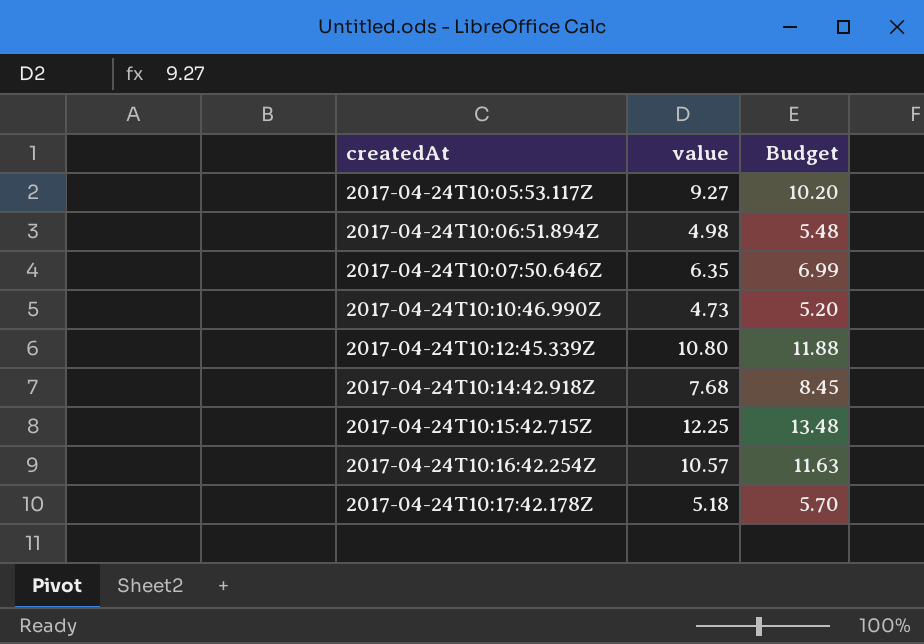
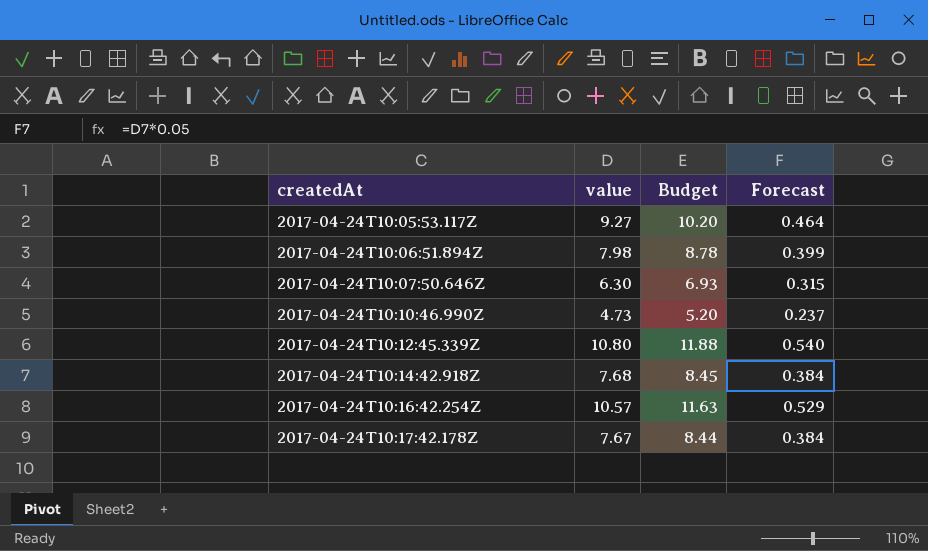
column Forecast | formula: none -> [value] * 0.05
row 2017-04-24T10:15:42.715Z: 12.25 | 13.48 -> none
2017-04-24T10:06:51.894Z | value: 4.98 -> 7.98
2017-04-24T10:06:51.894Z | Budget: 5.48 -> 8.78
2017-04-24T10:07:50.646Z | value: 6.35 -> 6.30
2017-04-24T10:07:50.646Z | Budget: 6.99 -> 6.93
2017-04-24T10:17:42.178Z | value: 5.18 -> 7.67
2017-04-24T10:17:42.178Z | Budget: 5.70 -> 8.44

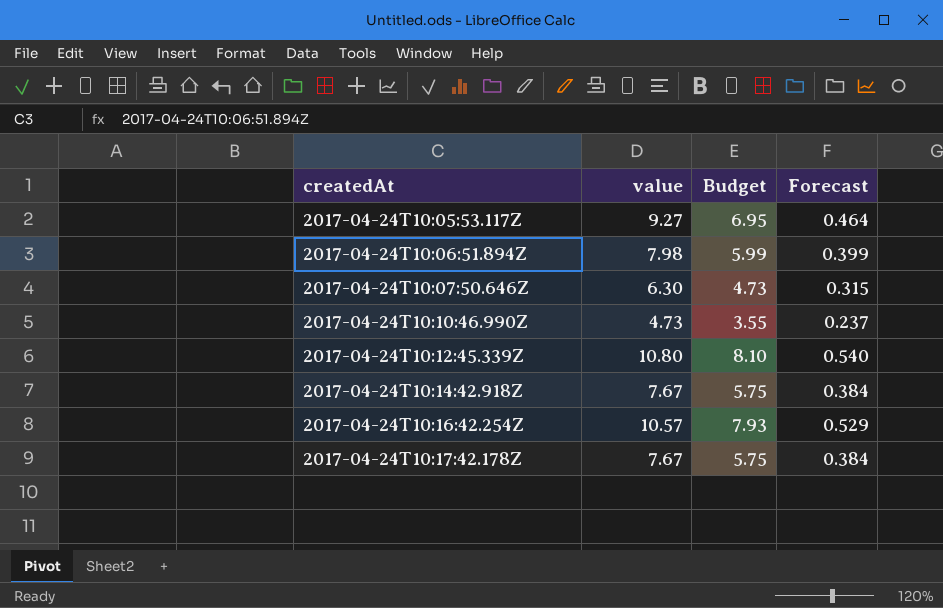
column Budget | formula: [value] * 1.1 -> [value] * 0.75
2017-04-24T10:14:42.918Z | value: 7.68 -> 7.67

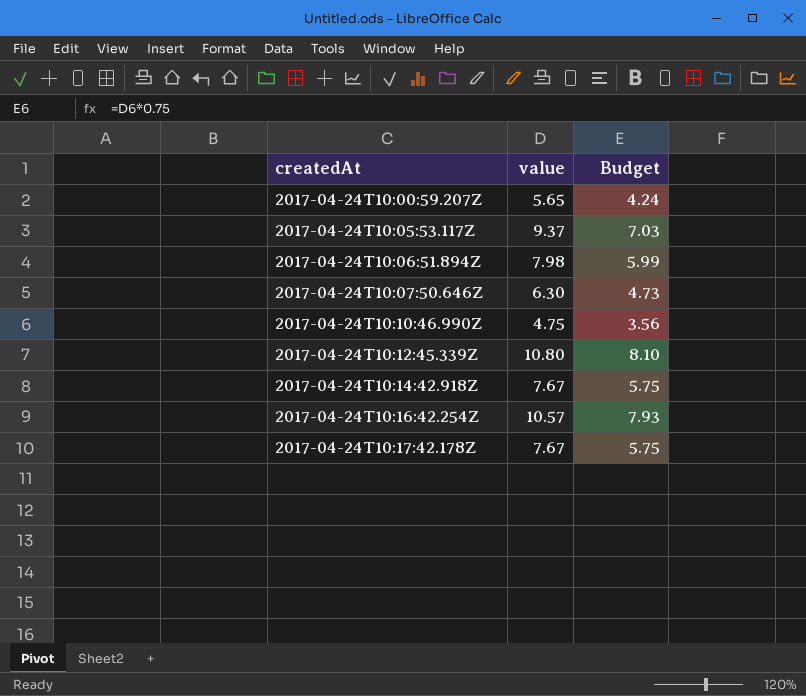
column Forecast | formula: [value] * 0.05 -> none
row 2017-04-24T10:00:59.207Z: none -> 5.65 | 4.24
2017-04-24T10:05:53.117Z | value: 9.27 -> 9.37
2017-04-24T10:05:53.117Z | Budget: 6.95 -> 7.03
2017-04-24T10:10:46.990Z | value: 4.73 -> 4.75
2017-04-24T10:10:46.990Z | Budget: 3.55 -> 3.56

